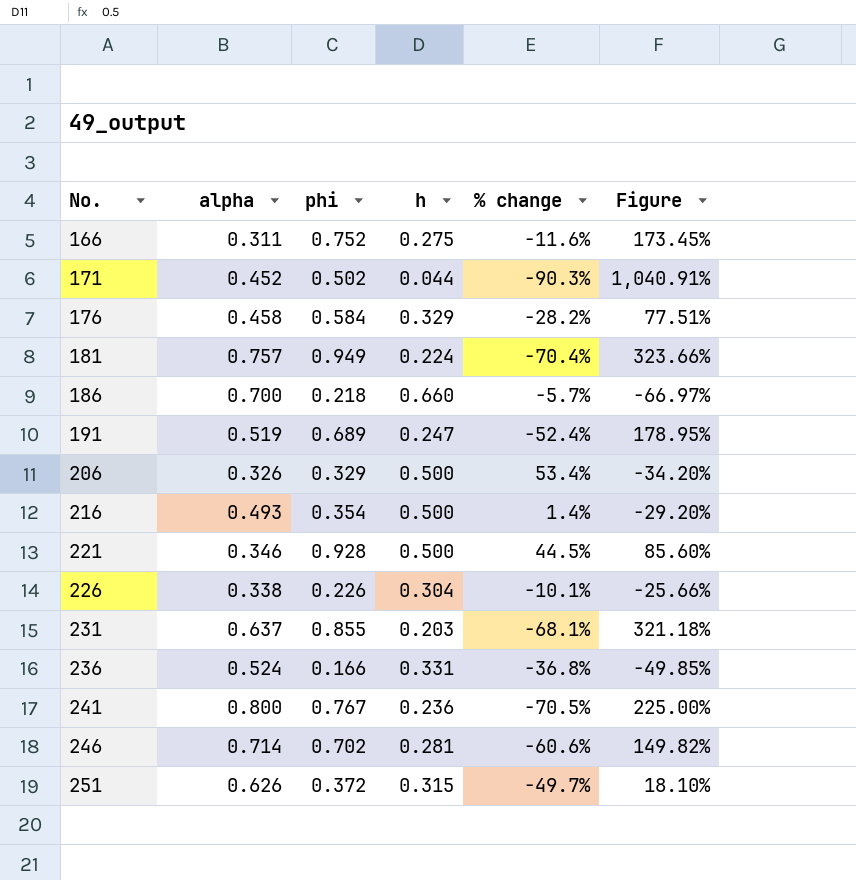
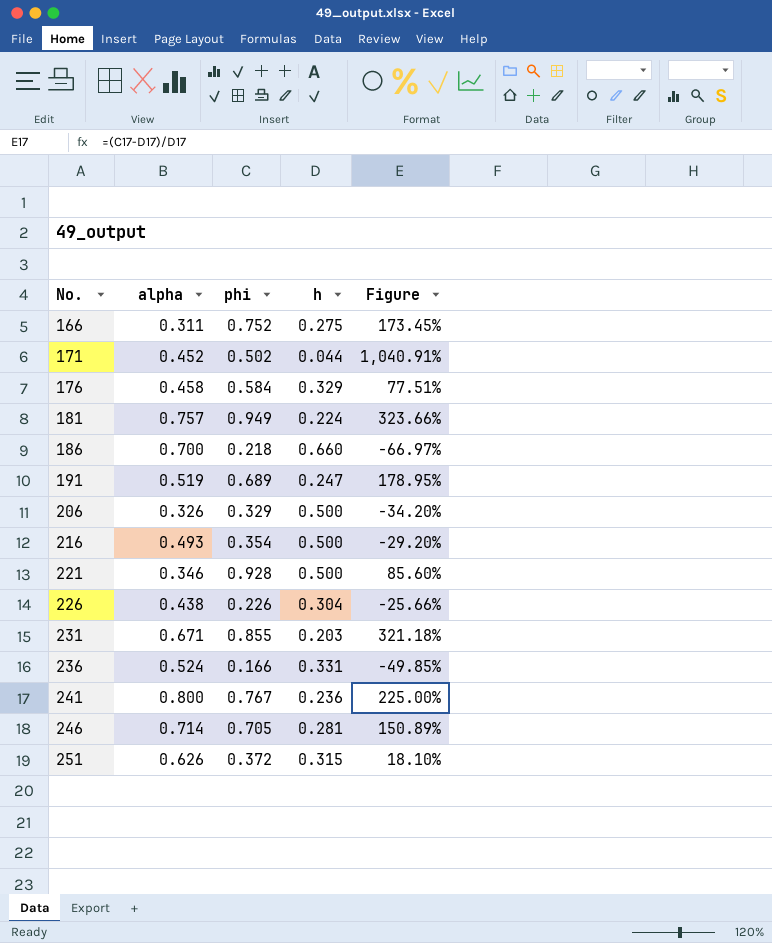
column % change | formula: ([h] - [alpha]) / [alpha] -> none
226 | alpha: 0.338 -> 0.438
231 | alpha: 0.637 -> 0.671
246 | phi: 0.702 -> 0.705
246 | Figure: 149.82% -> 150.89%

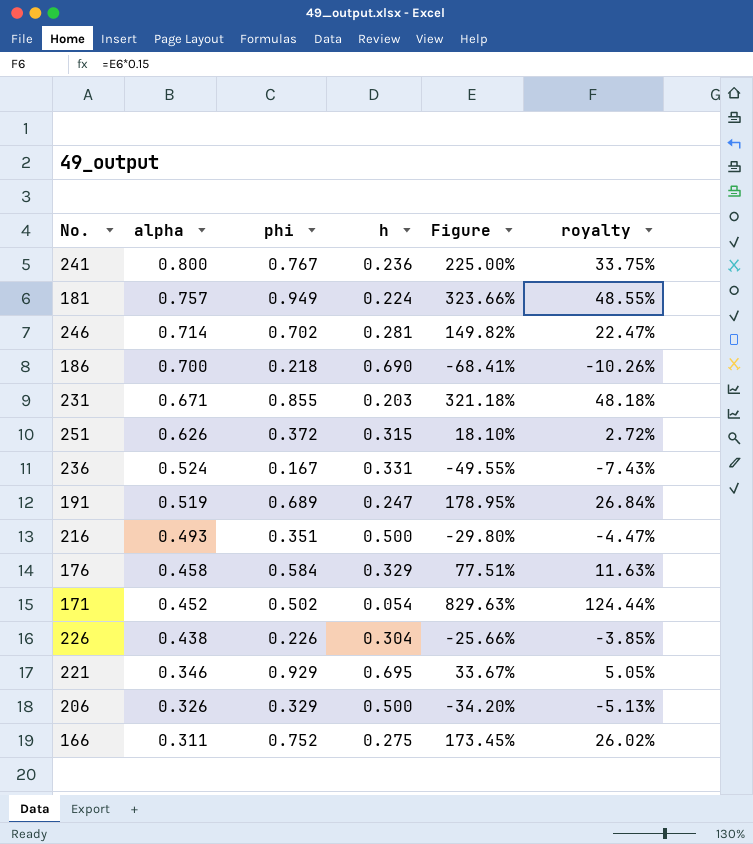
row order: No. ascending -> alpha descending
column royalty | formula: none -> [Figure] * 0.15
246 | phi: 0.705 -> 0.702
246 | Figure: 150.89% -> 149.82%
186 | h: 0.660 -> 0.690
186 | Figure: -66.97% -> -68.41%
236 | phi: 0.166 -> 0.167
236 | Figure: -49.85% -> -49.55%
216 | phi: 0.354 -> 0.351
216 | Figure: -29.20% -> -29.80%
171 | h: 0.044 -> 0.054
171 | Figure: 1,040.91% -> 829.63%
221 | phi: 0.928 -> 0.929
221 | h: 0.500 -> 0.695
221 | Figure: 85.60% -> 33.67%

